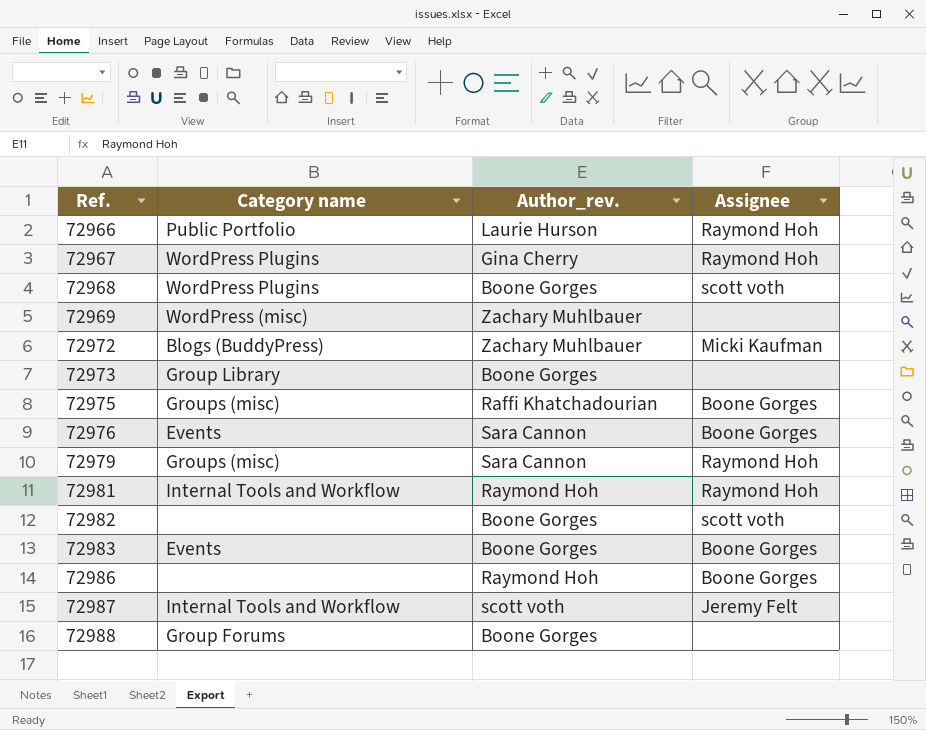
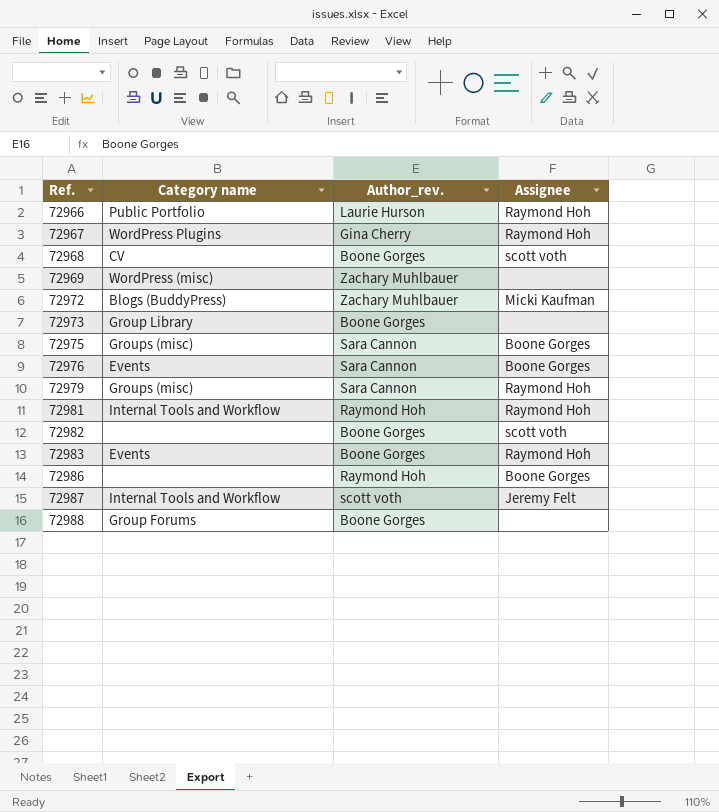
72968 | Category name: WordPress Plugins -> CV
72975 | Author_rev.: Raffi Khatchadourian -> Sara Cannon
72983 | Assignee: Boone Gorges -> Raymond Hoh

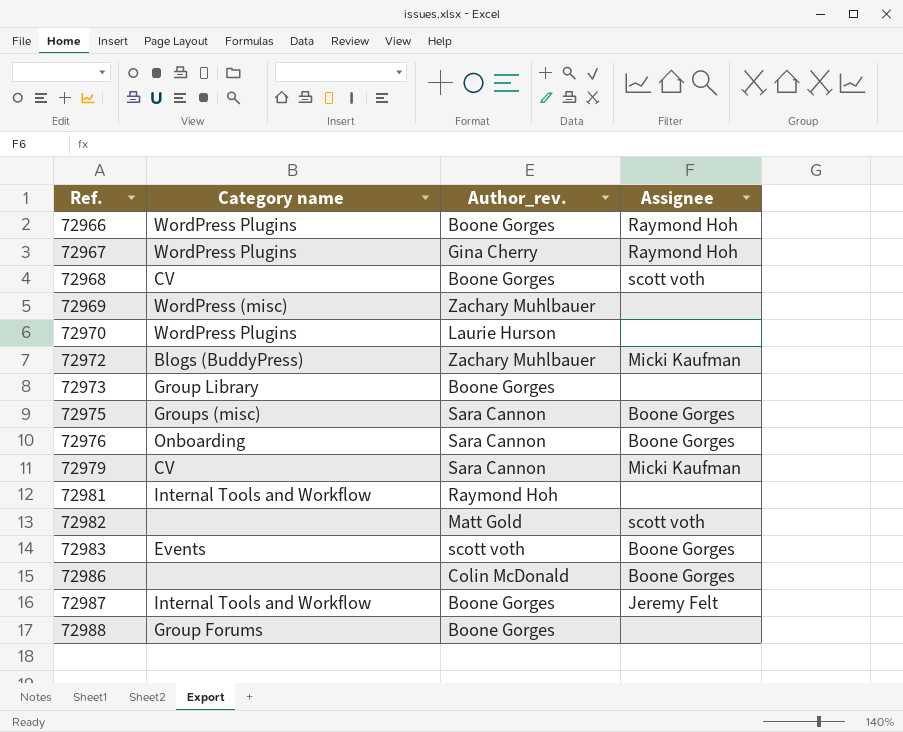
72966 | Category name: Public Portfolio -> WordPress Plugins
72966 | Author_rev.: Laurie Hurson -> Boone Gorges
row 72970: none -> WordPress Plugins | Laurie Hurson | none
72976 | Category name: Events -> Onboarding
72979 | Category name: Groups (misc) -> CV
72979 | Assignee: Raymond Hoh -> Micki Kaufman
72981 | Assignee: Raymond Hoh -> none
72982 | Author_rev.: Boone Gorges -> Matt Gold
72983 | Author_rev.: Boone Gorges -> scott voth
72983 | Assignee: Raymond Hoh -> Boone Gorges
72986 | Author_rev.: Raymond Hoh -> Colin McDonald
72987 | Author_rev.: scott voth -> Boone Gorges

